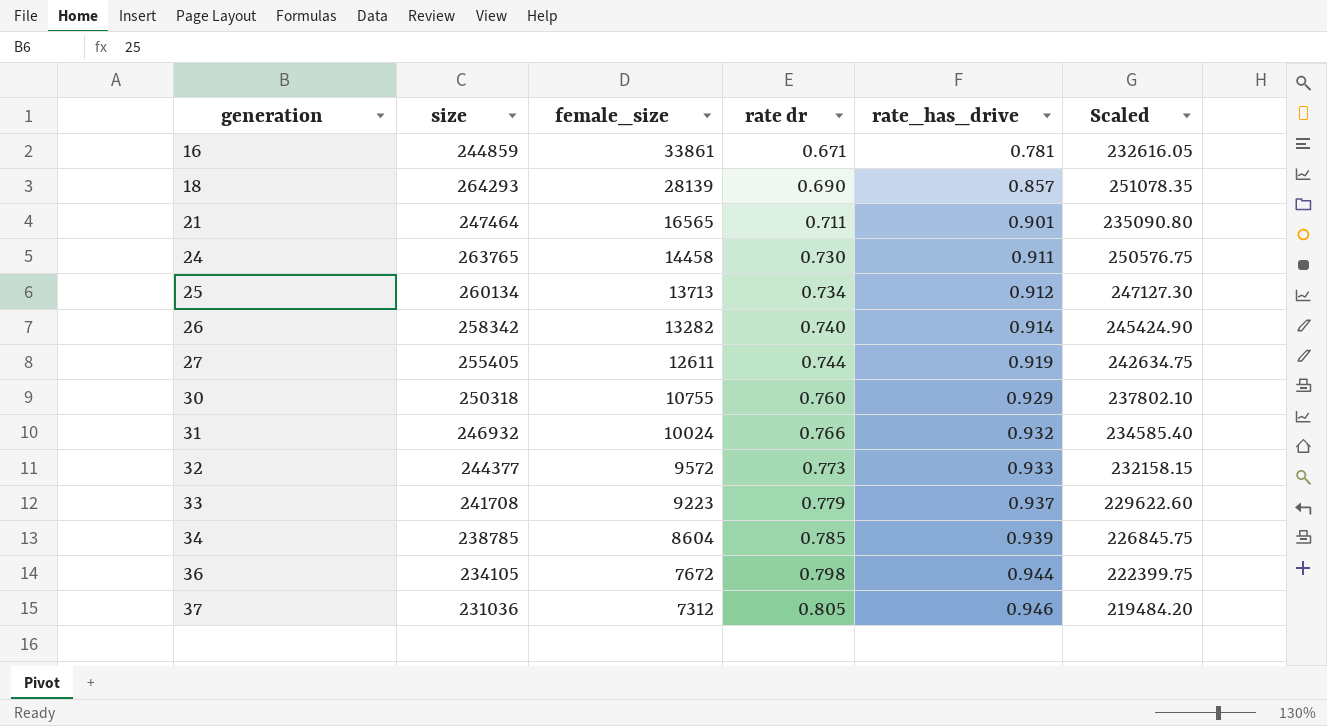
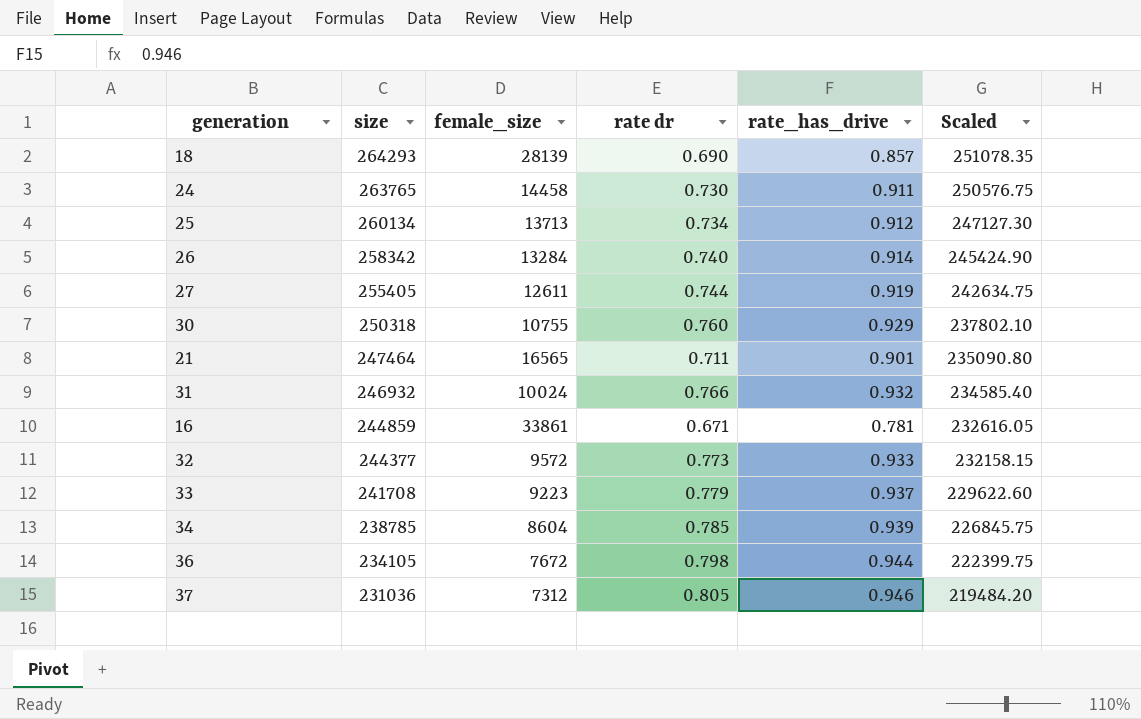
row order: generation ascending -> size descending
26 | female_size: 13282 -> 13284

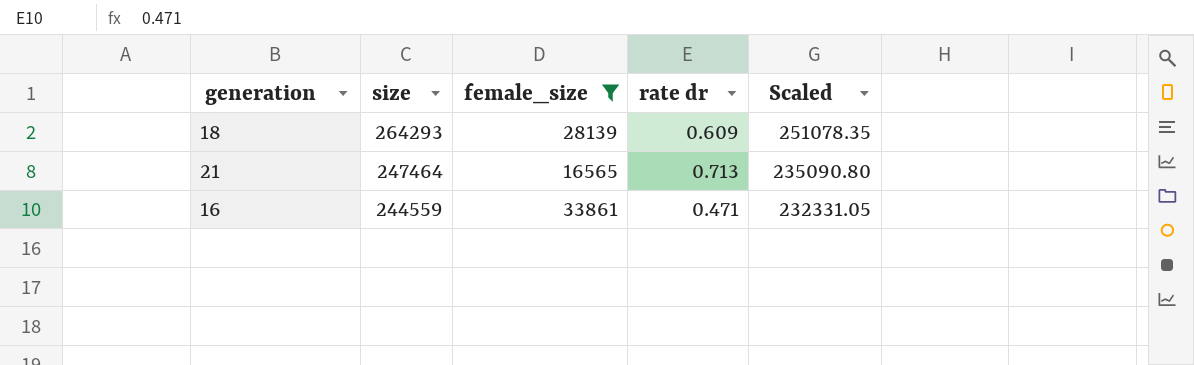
filter: none -> female_size >= 16565
column rate_has_drive | position: 5 -> none
18 | rate dr: 0.690 -> 0.609
21 | rate dr: 0.711 -> 0.713
16 | size: 244859 -> 244559
16 | rate dr: 0.671 -> 0.471
16 | Scaled: 232616.05 -> 232331.05

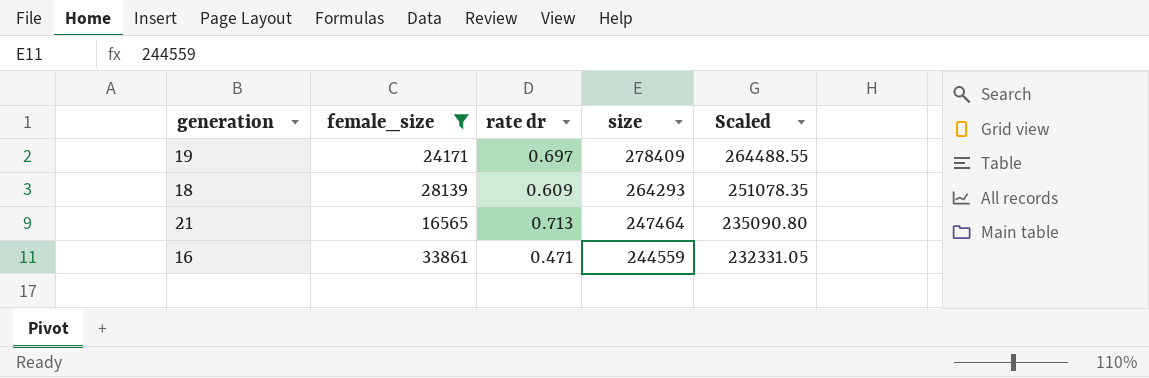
column size | position: 2 -> 4
row 19: none -> 24171 | 0.697 | 278409 | 264488.55

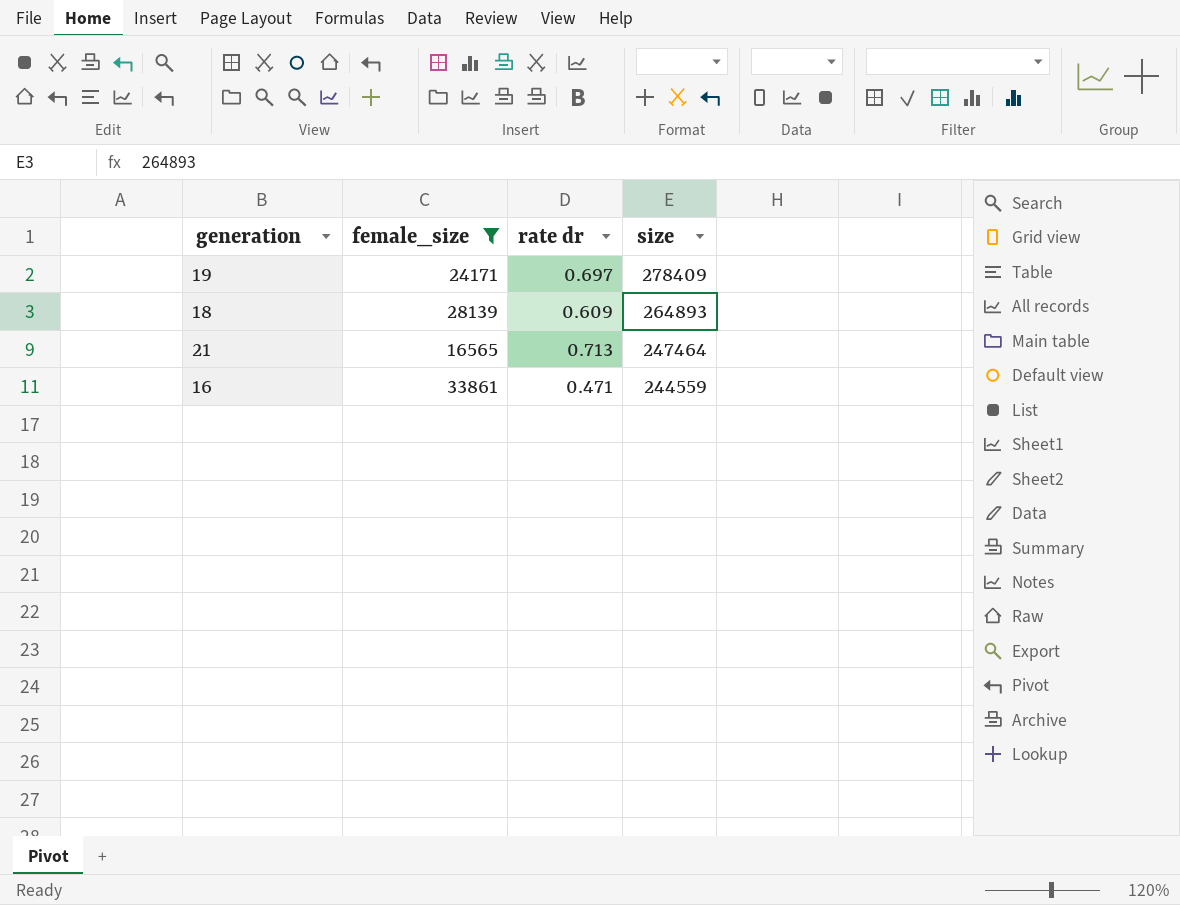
column Scaled | formula: [size] * 0.95 -> none
18 | size: 264293 -> 264893

